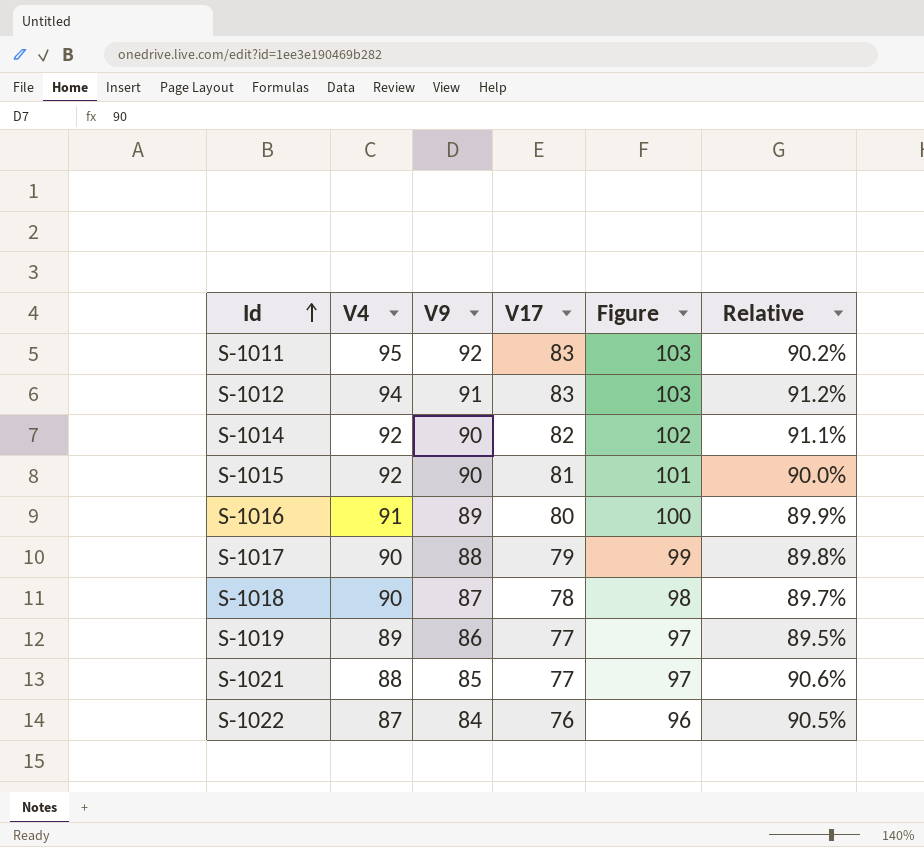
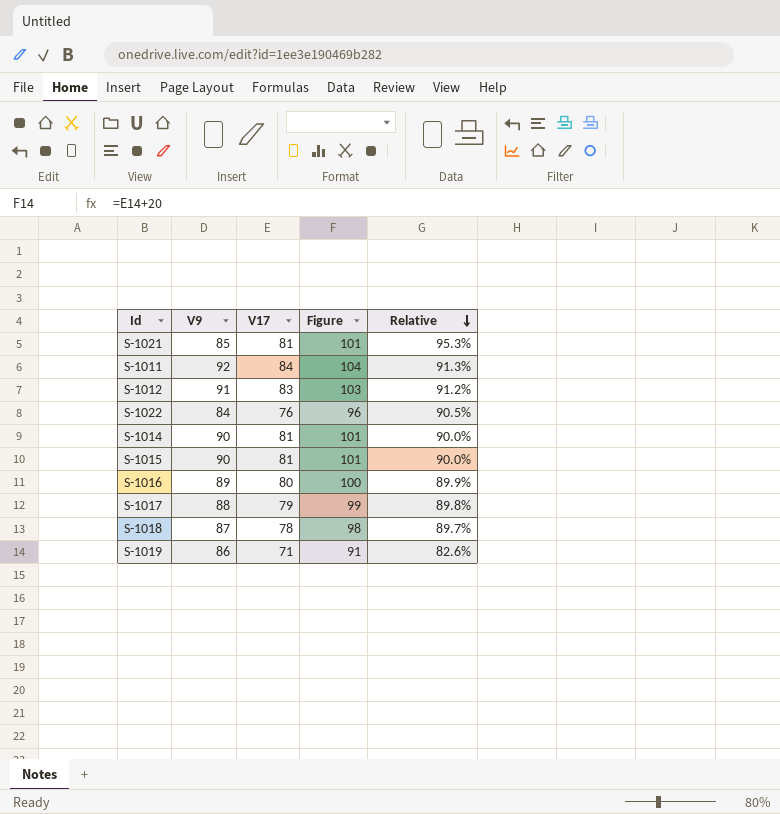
row order: Id ascending -> Relative descending
column V4 | position: 2 -> none
S-1021 | V17: 77 -> 81
S-1021 | Figure: 97 -> 101
S-1021 | Relative: 90.6% -> 95.3%
S-1011 | V17: 83 -> 84
S-1011 | Figure: 103 -> 104
S-1011 | Relative: 90.2% -> 91.3%
S-1014 | V17: 82 -> 81
S-1014 | Figure: 102 -> 101
S-1014 | Relative: 91.1% -> 90.0%
S-1019 | V17: 77 -> 71
S-1019 | Figure: 97 -> 91
S-1019 | Relative: 89.5% -> 82.6%

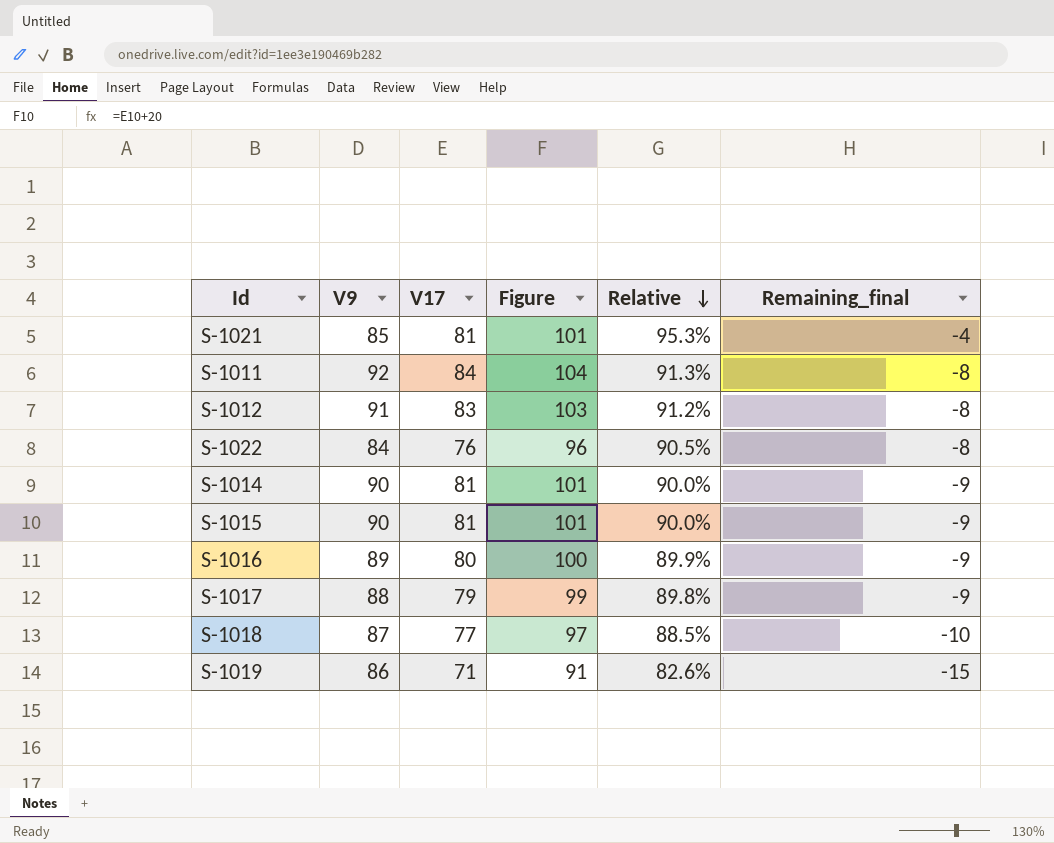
column Remaining_final | formula: none -> [V17] - [V9]
S-1018 | V17: 78 -> 77
S-1018 | Figure: 98 -> 97
S-1018 | Relative: 89.7% -> 88.5%

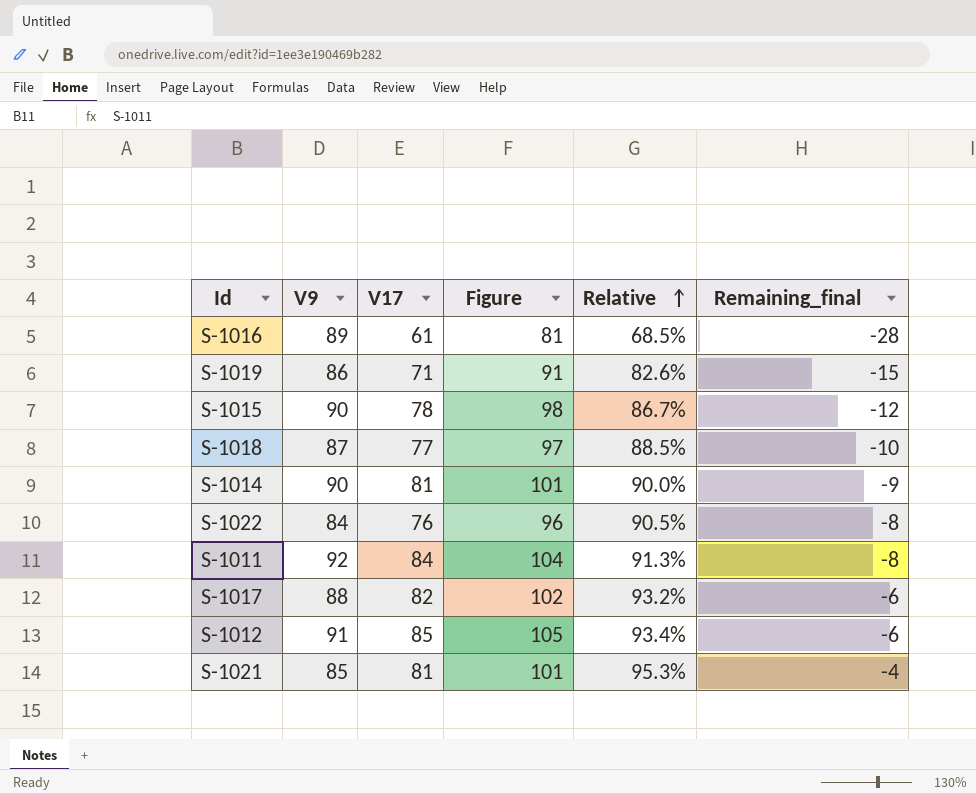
row order: Relative descending -> Relative ascending
S-1016 | V17: 80 -> 61
S-1016 | Figure: 100 -> 81
S-1016 | Relative: 89.9% -> 68.5%
S-1016 | Remaining_final: -9 -> -28
S-1015 | V17: 81 -> 78
S-1015 | Figure: 101 -> 98
S-1015 | Relative: 90.0% -> 86.7%
S-1015 | Remaining_final: -9 -> -12
S-1017 | V17: 79 -> 82
S-1017 | Figure: 99 -> 102
S-1017 | Relative: 89.8% -> 93.2%
S-1017 | Remaining_final: -9 -> -6
S-1012 | V17: 83 -> 85
S-1012 | Figure: 103 -> 105
S-1012 | Relative: 91.2% -> 93.4%
S-1012 | Remaining_final: -8 -> -6

